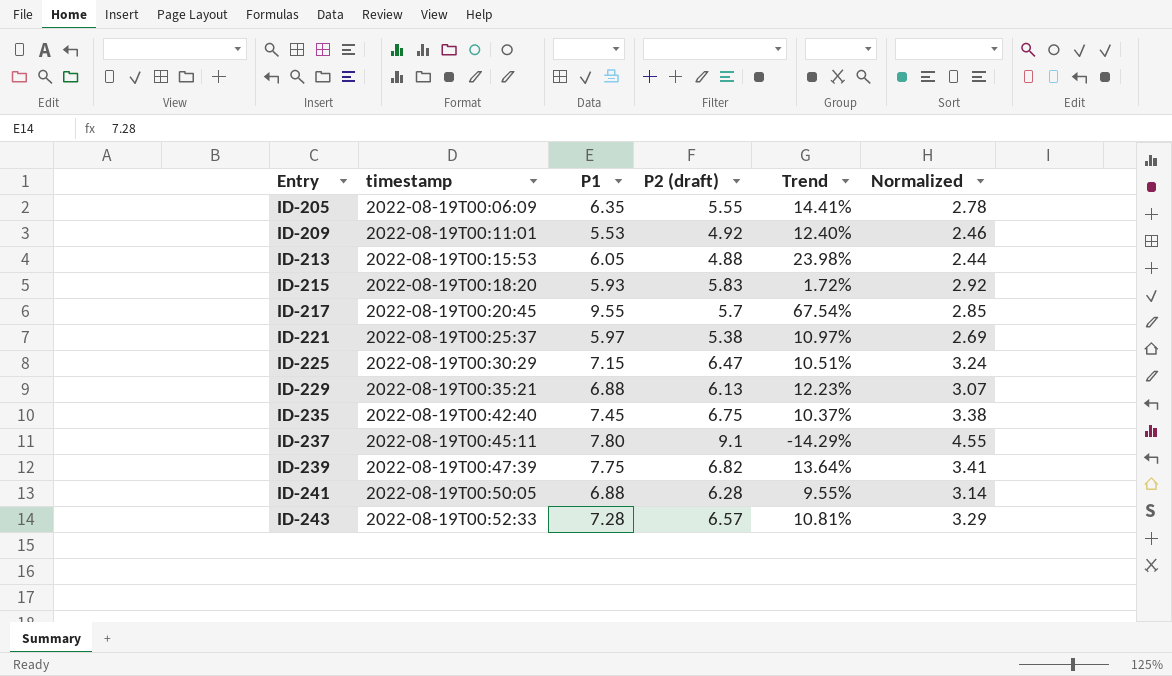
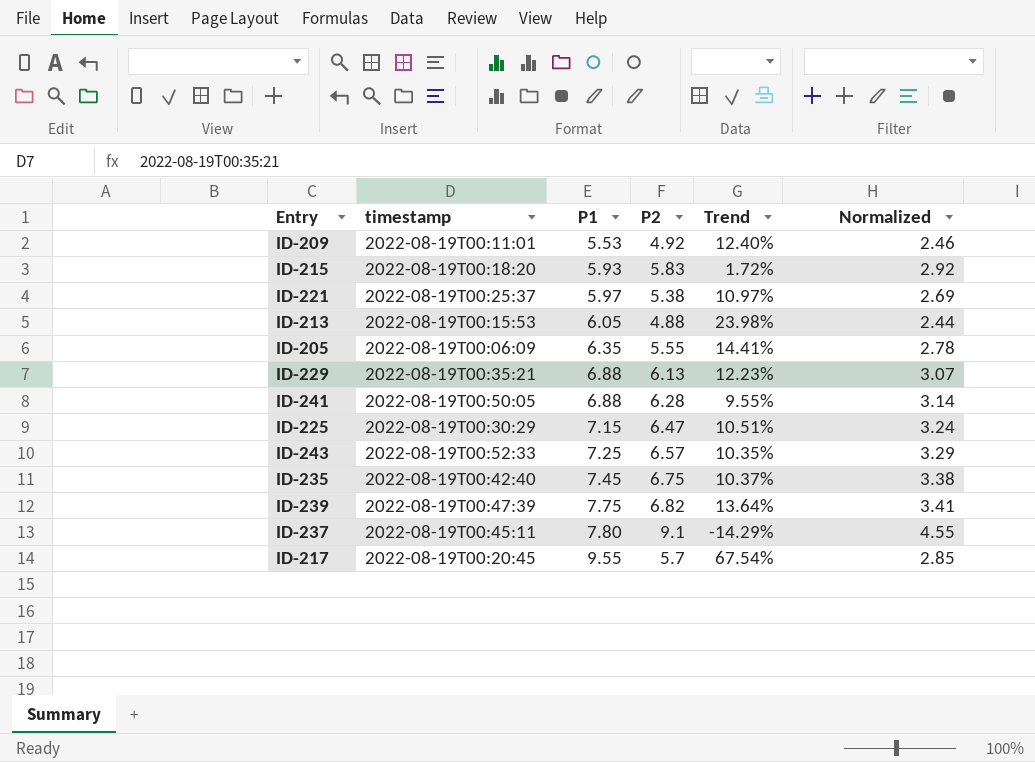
row order: Entry ascending -> P1 ascending
column name: P2 (draft) -> P2
ID-243 | P1: 7.28 -> 7.25
ID-243 | Trend: 10.81% -> 10.35%

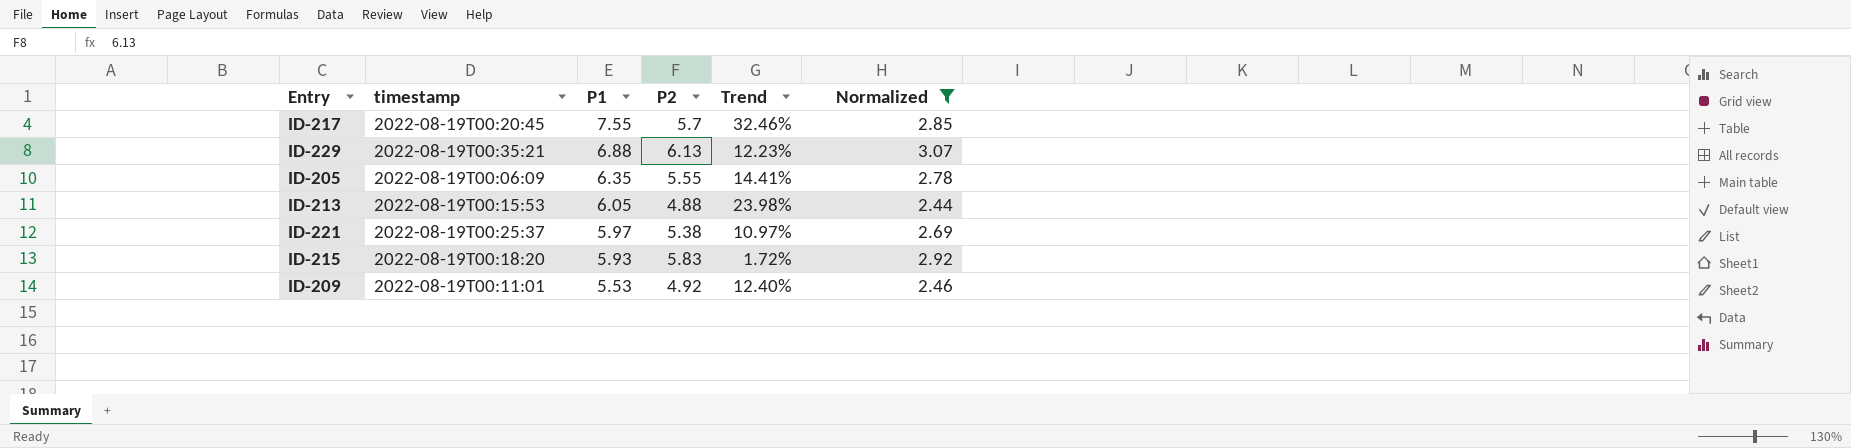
filter: none -> Normalized <= 3.07
row order: P1 ascending -> P1 descending
ID-217 | P1: 9.55 -> 7.55
ID-217 | Trend: 67.54% -> 32.46%

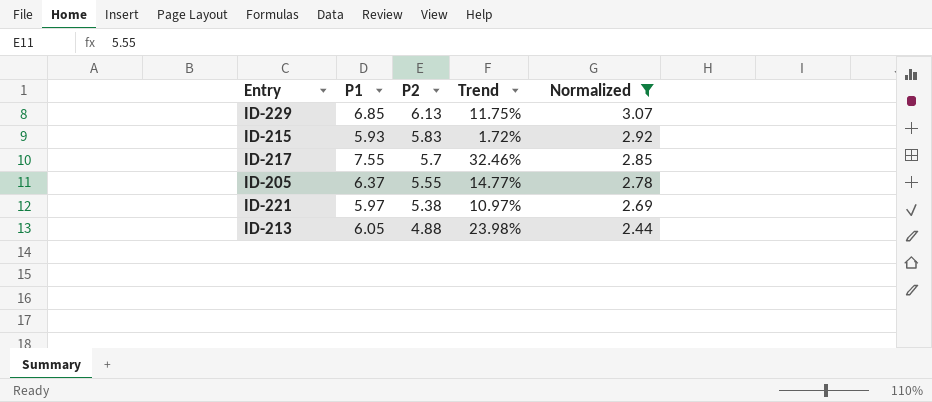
row order: P1 descending -> P2 descending
column timestamp | position: 2 -> none
row ID-209: 2022-08-19T00:11:01 | 5.53 | 4.92 | 12.40% | 2.46 -> none
ID-229 | P1: 6.88 -> 6.85
ID-229 | Trend: 12.23% -> 11.75%
ID-205 | P1: 6.35 -> 6.37
ID-205 | Trend: 14.41% -> 14.77%

